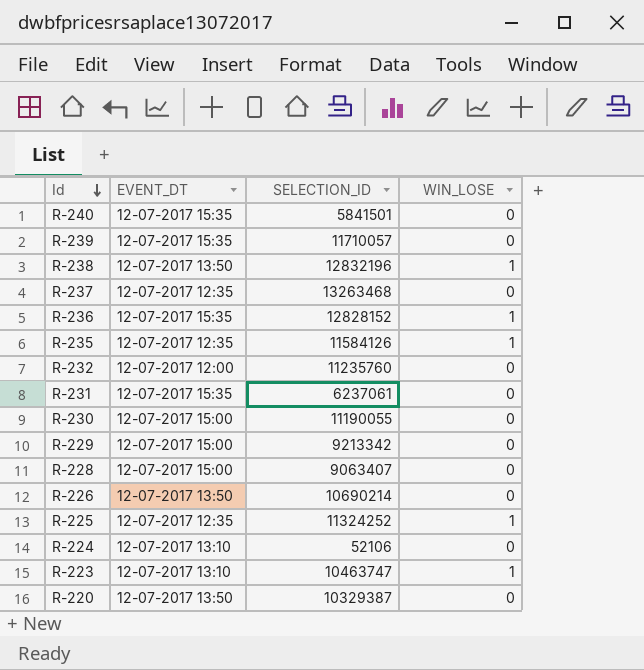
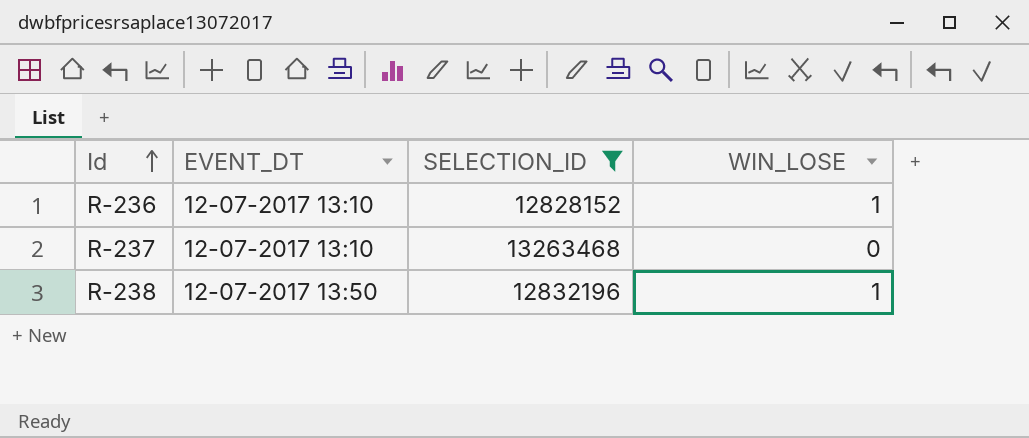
filter: none -> SELECTION_ID >= 12828152
row order: Id descending -> Id ascending
R-236 | EVENT_DT: 12-07-2017 15:35 -> 12-07-2017 13:10
R-237 | EVENT_DT: 12-07-2017 12:35 -> 12-07-2017 13:10

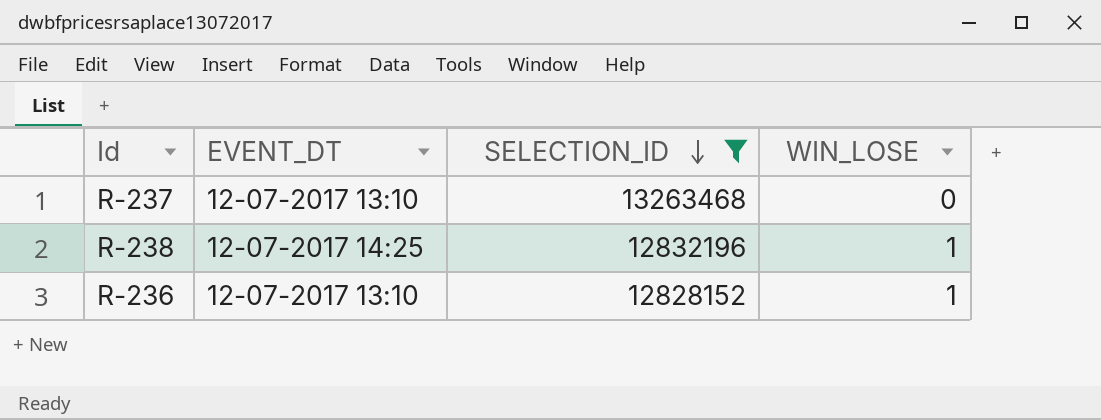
row order: Id ascending -> SELECTION_ID descending
R-238 | EVENT_DT: 12-07-2017 13:50 -> 12-07-2017 14:25

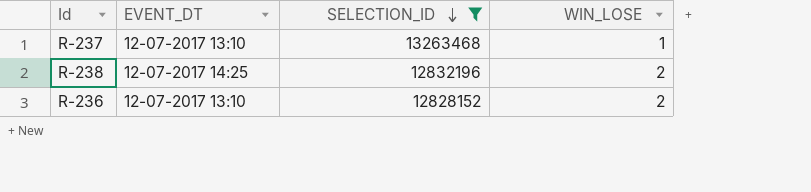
R-237 | WIN_LOSE: 0 -> 1
R-238 | WIN_LOSE: 1 -> 2
R-236 | WIN_LOSE: 1 -> 2

